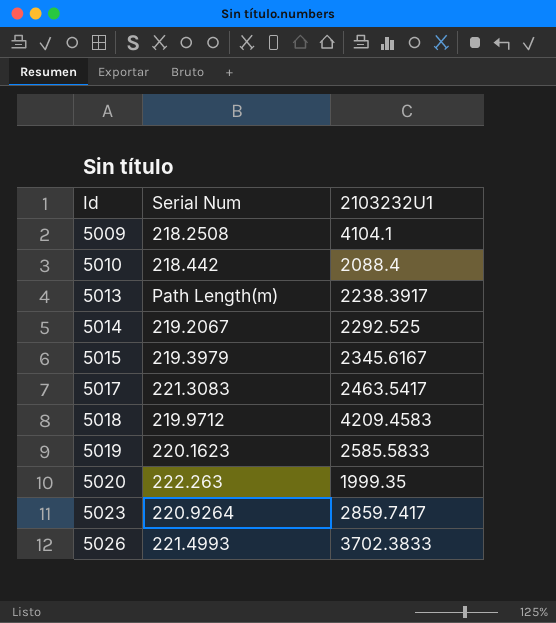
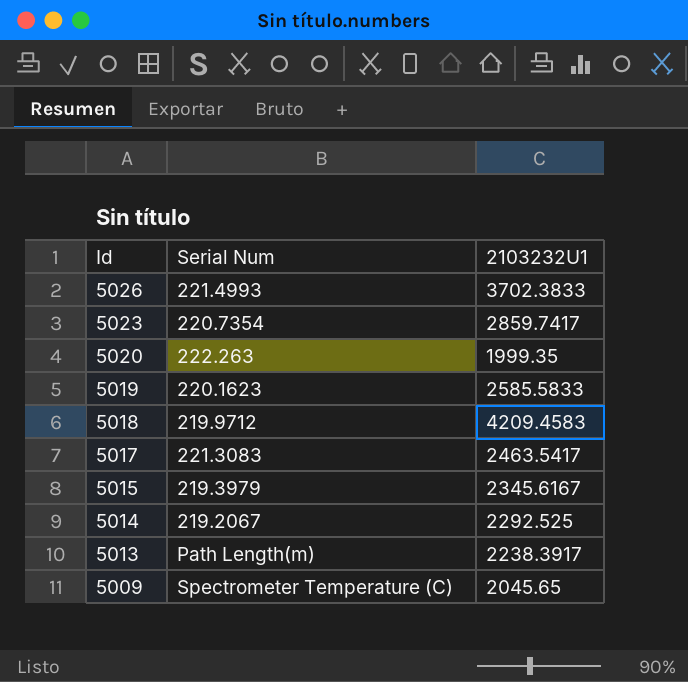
row order: Id ascending -> Id descending
row 5010: 218.442 | 2088.4 -> none
5023 | Serial Num: 220.9264 -> 220.7354
5009 | Serial Num: 218.2508 -> Spectrometer Temperature (C)
5009 | 2103232U1: 4104.1 -> 2045.65

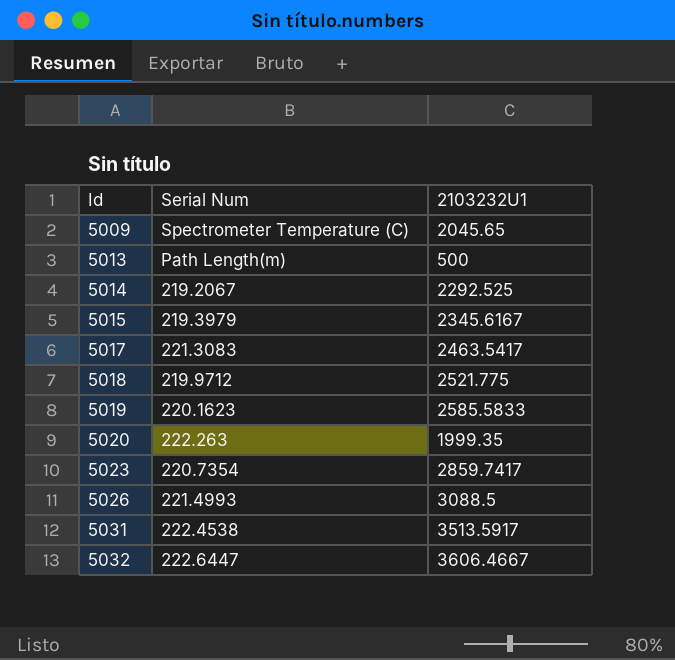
row order: Id descending -> Id ascending
5013 | 2103232U1: 2238.3917 -> 500
5018 | 2103232U1: 4209.4583 -> 2521.775
5026 | 2103232U1: 3702.3833 -> 3088.5
row 5031: none -> 222.4538 | 3513.5917
row 5032: none -> 222.6447 | 3606.4667

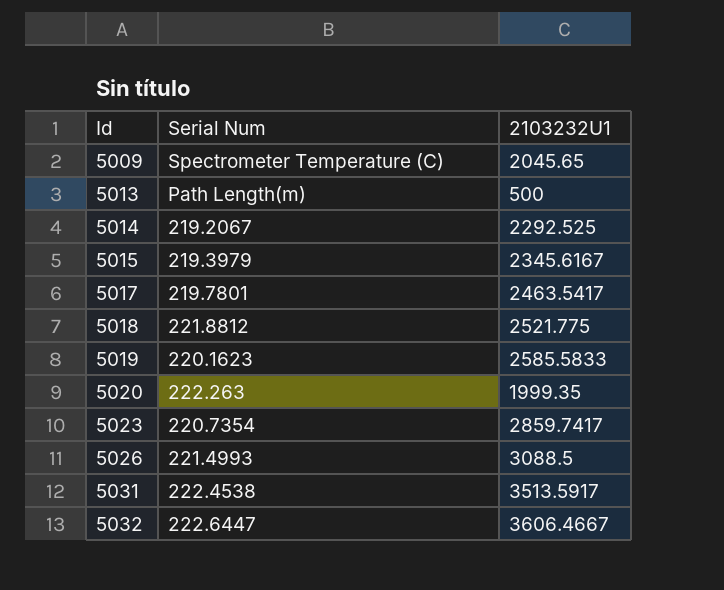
5017 | Serial Num: 221.3083 -> 219.7801
5018 | Serial Num: 219.9712 -> 221.8812

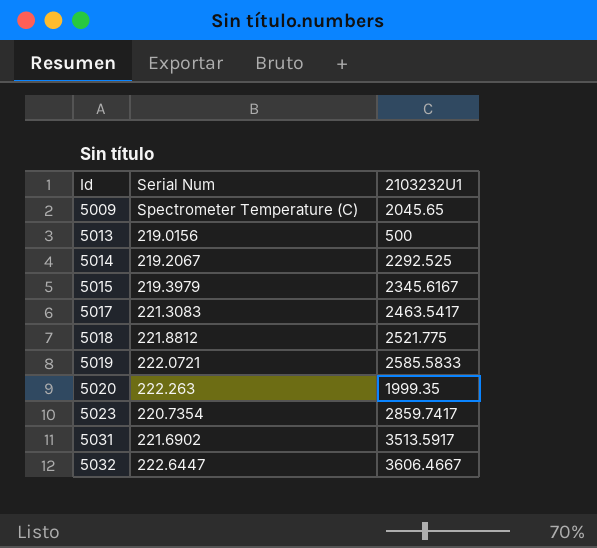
row 5026: 221.4993 | 3088.5 -> none
5013 | Serial Num: Path Length(m) -> 219.0156
5017 | Serial Num: 219.7801 -> 221.3083
5019 | Serial Num: 220.1623 -> 222.0721
5031 | Serial Num: 222.4538 -> 221.6902

